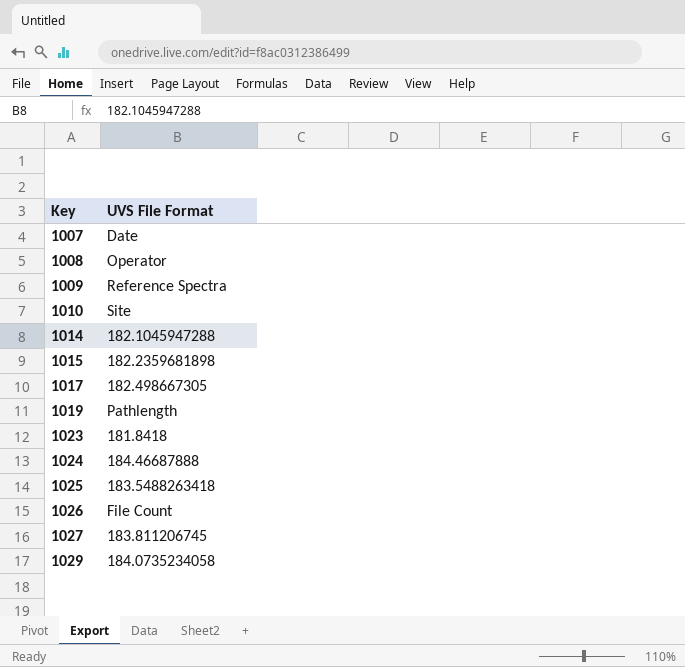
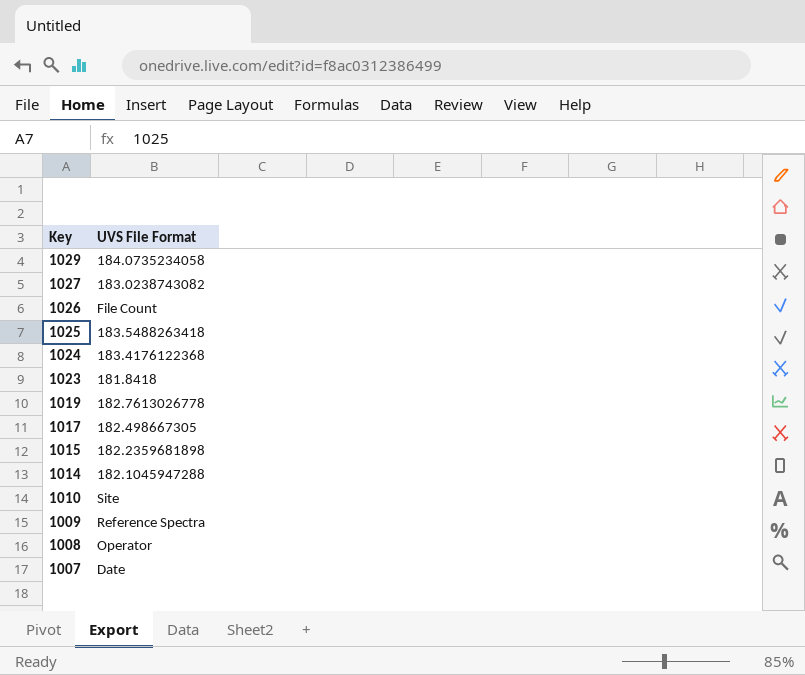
row order: Key ascending -> Key descending
1027 | UVS File Format: 183.811206745 -> 183.0238743082
1024 | UVS File Format: 184.46687888 -> 183.4176122368
1019 | UVS File Format: Pathlength -> 182.7613026778

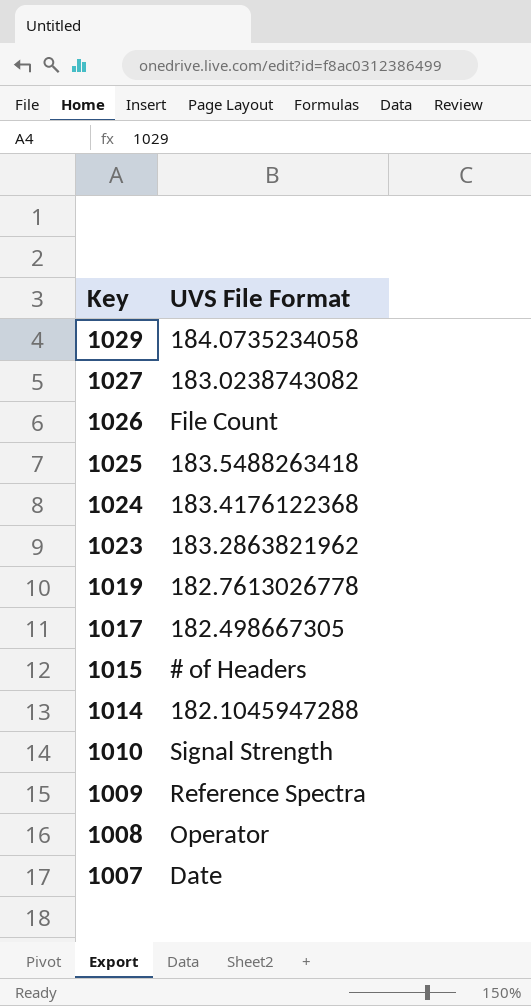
1023 | UVS File Format: 181.8418 -> 183.2863821962
1015 | UVS File Format: 182.2359681898 -> # of Headers
1010 | UVS File Format: Site -> Signal Strength

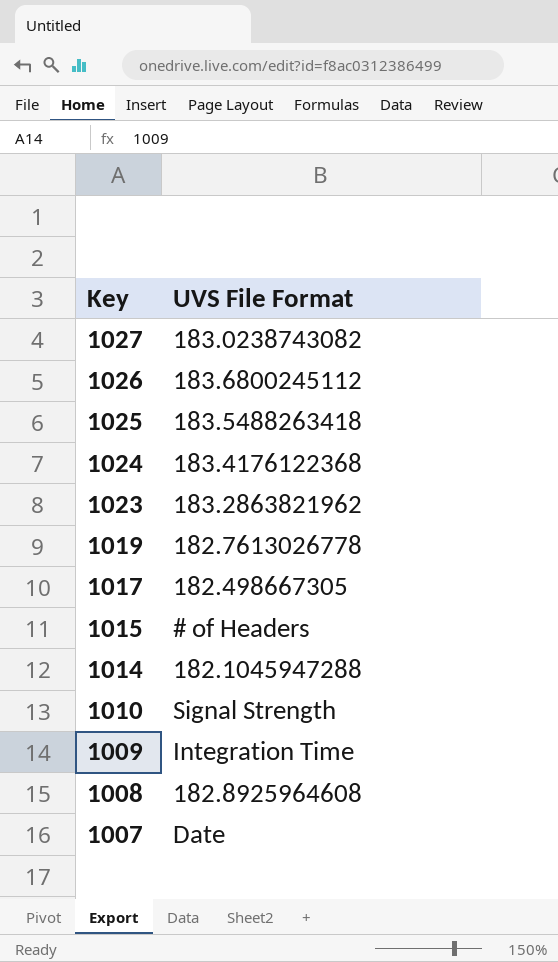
row 1029: 184.0735234058 -> none
1026 | UVS File Format: File Count -> 183.6800245112
1009 | UVS File Format: Reference Spectra -> Integration Time
1008 | UVS File Format: Operator -> 182.8925964608

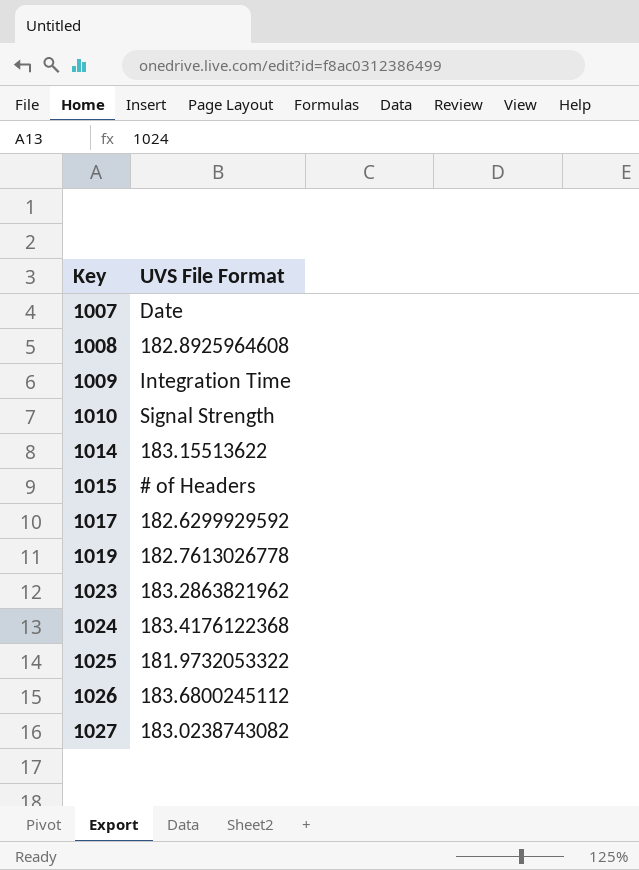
row order: Key descending -> Key ascending
1014 | UVS File Format: 182.1045947288 -> 183.15513622
1017 | UVS File Format: 182.498667305 -> 182.6299929592
1025 | UVS File Format: 183.5488263418 -> 181.9732053322

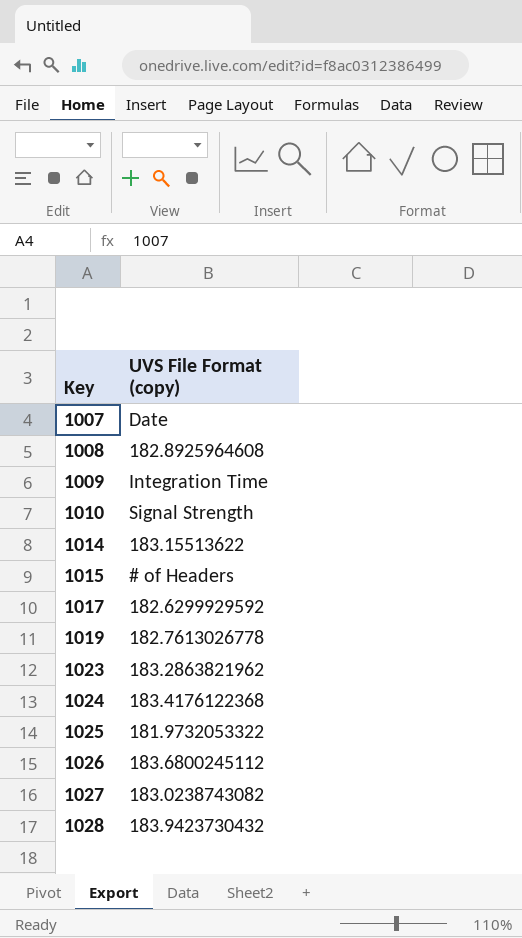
column name: UVS File Format -> UVS File Format (copy)
row 1028: none -> 183.9423730432

